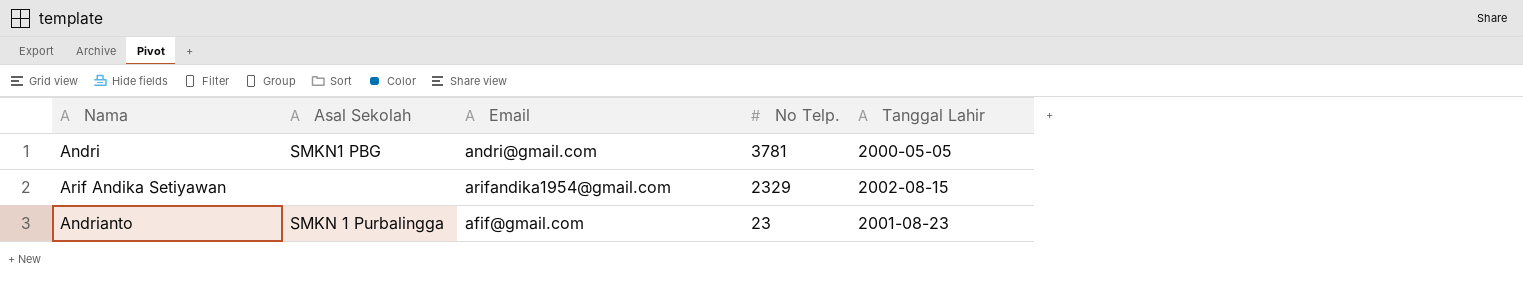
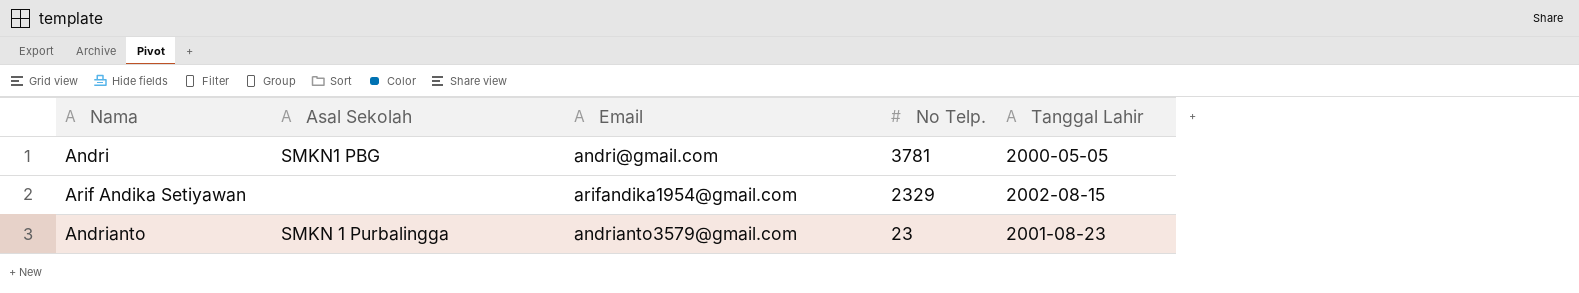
Andrianto | Email: afif@gmail.com -> andrianto3579@gmail.com

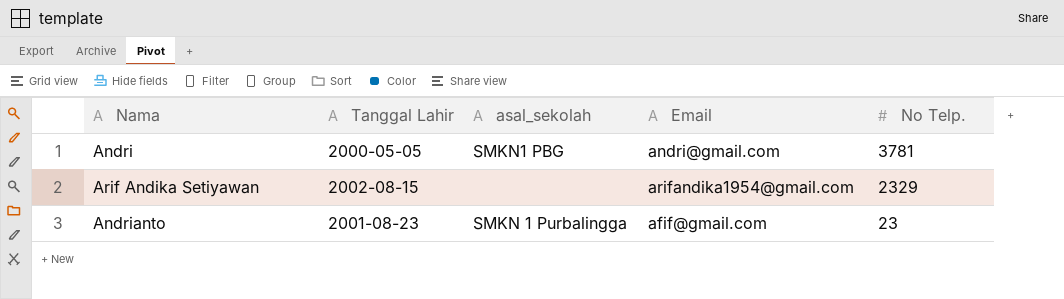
column Tanggal Lahir | position: 5 -> 2
column name: Asal Sekolah -> asal_sekolah
Andrianto | Email: andrianto3579@gmail.com -> afif@gmail.com

